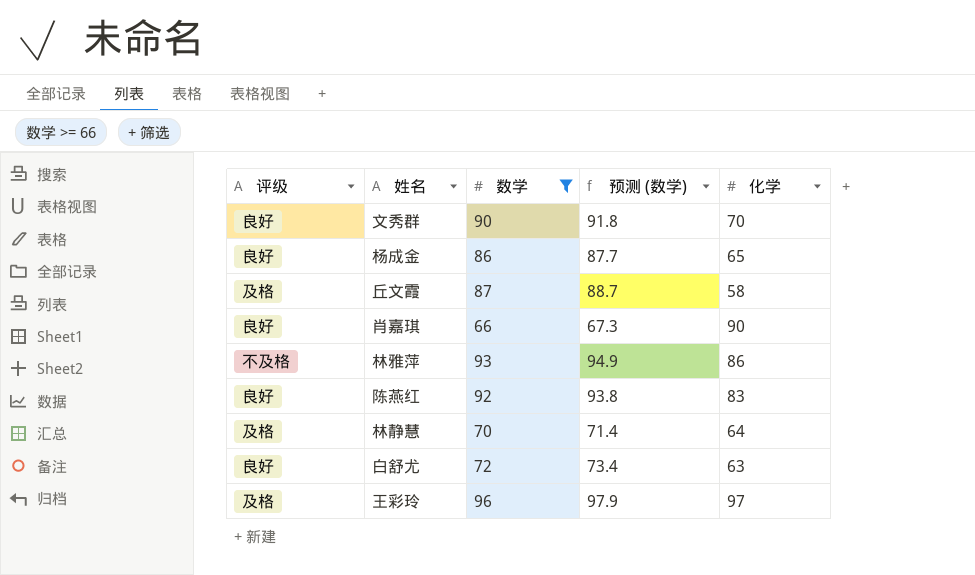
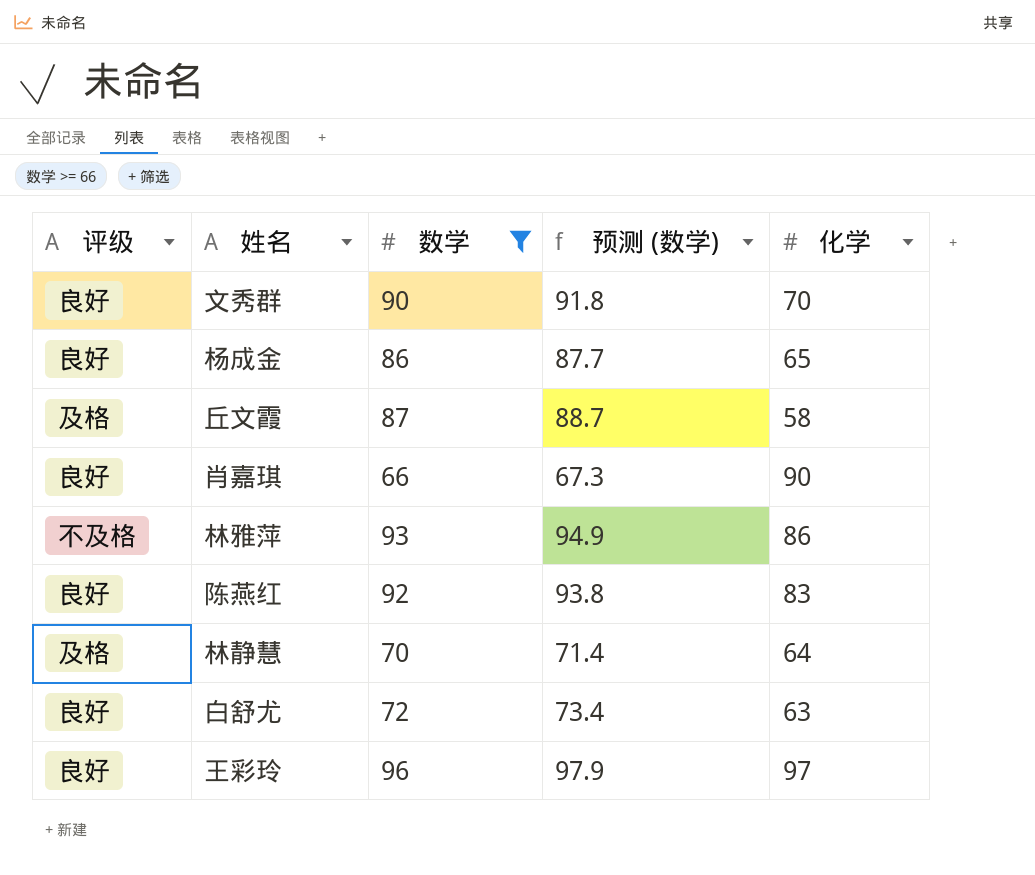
王彩玲 | 评级: 及格 -> 良好

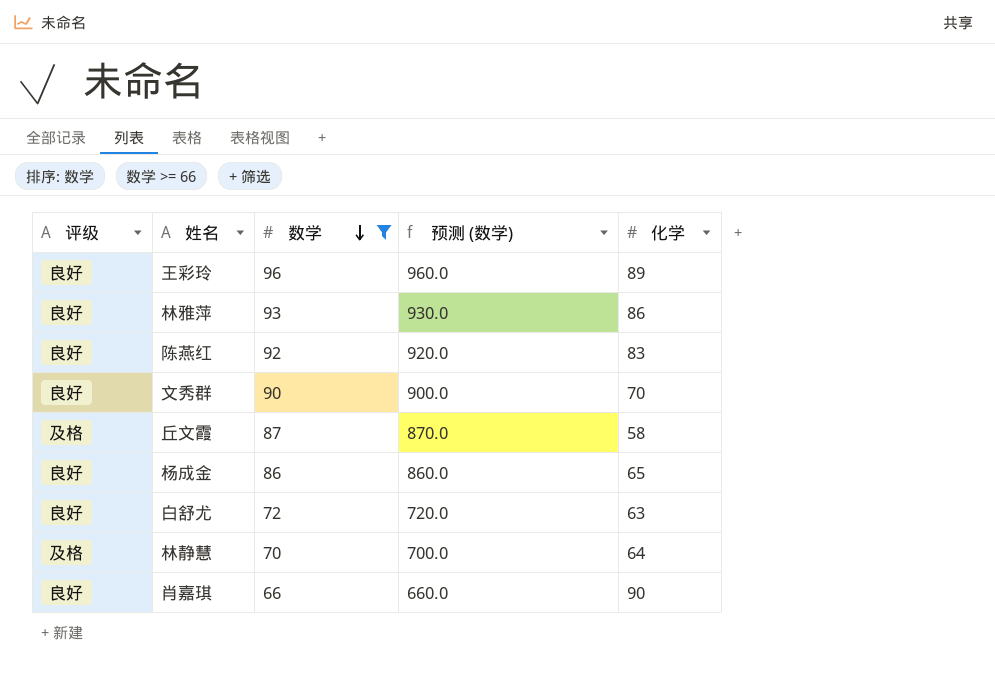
row order: none -> 数学 descending
column 预测 (数学) | formula: [数学] * 1.02 -> [数学] * 10
王彩玲 | 化学: 97 -> 89
林雅萍 | 评级: 不及格 -> 良好

